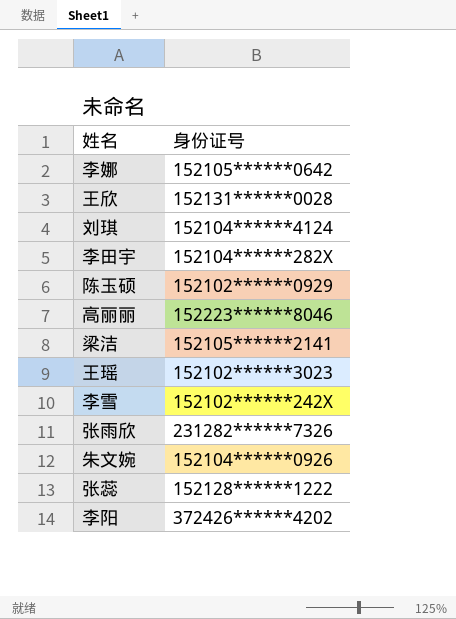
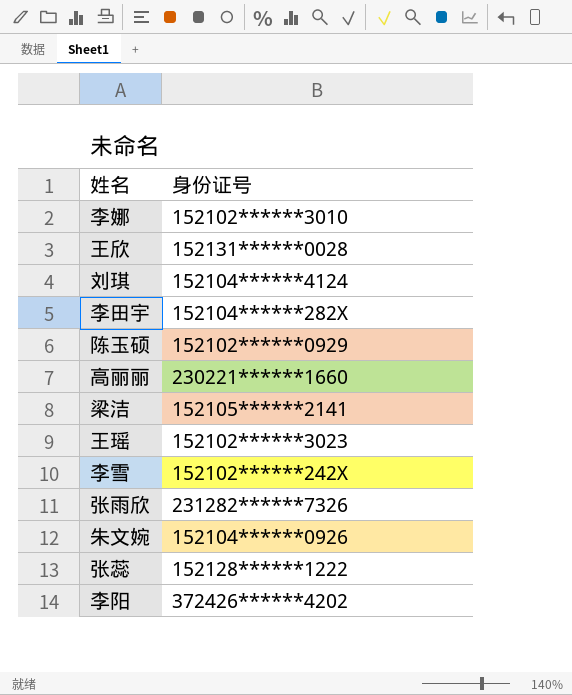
李娜 | 身份证号: 152105******0642 -> 152102******3010
高丽丽 | 身份证号: 152223******8046 -> 230221******1660

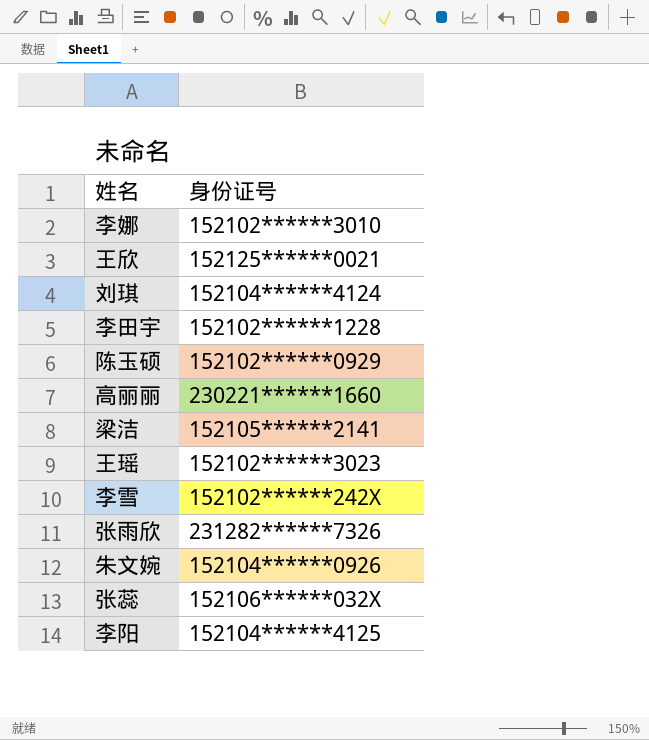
王欣 | 身份证号: 152131******0028 -> 152125******0021
李田宇 | 身份证号: 152104******282X -> 152102******1228
张蕊 | 身份证号: 152128******1222 -> 152106******032X
李阳 | 身份证号: 372426******4202 -> 152104******4125

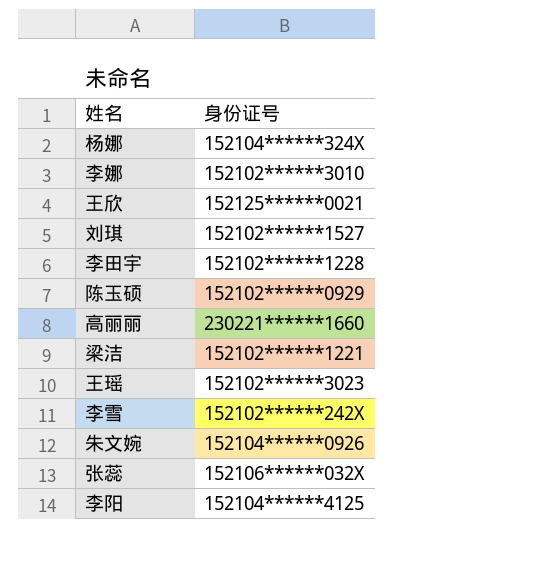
row 张雨欣: 231282******7326 -> none
row 杨娜: none -> 152104******324X
刘琪 | 身份证号: 152104******4124 -> 152102******1527
梁洁 | 身份证号: 152105******2141 -> 152102******1221

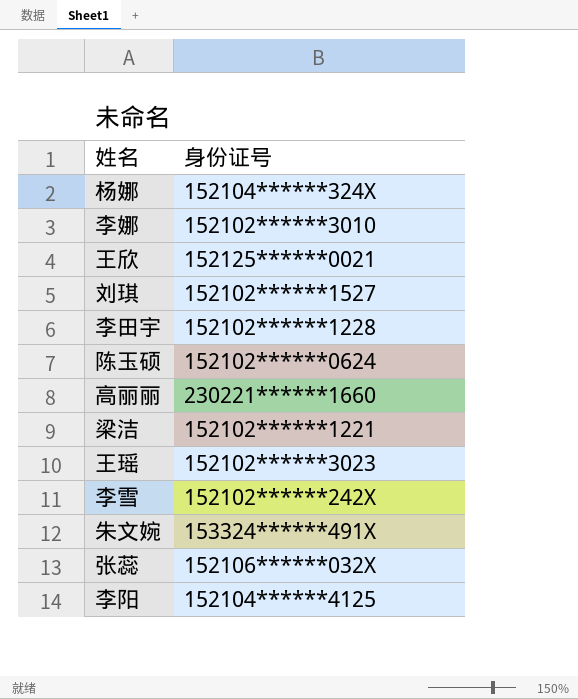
陈玉硕 | 身份证号: 152102******0929 -> 152102******0624
朱文婉 | 身份证号: 152104******0926 -> 153324******491X

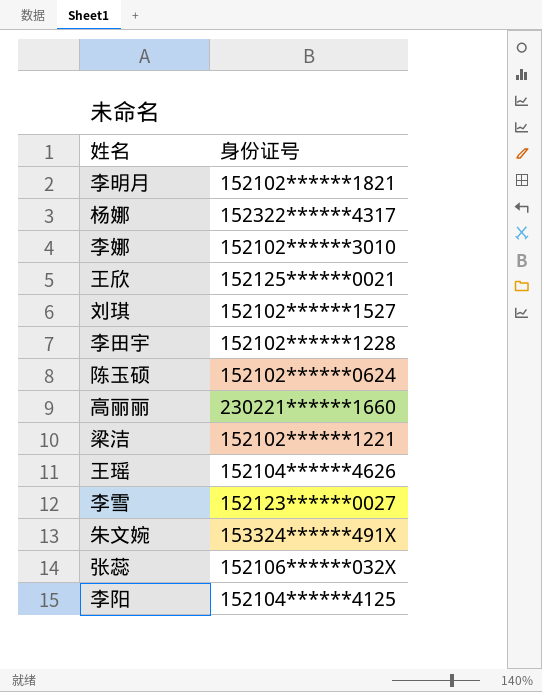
row 李明月: none -> 152102******1821
杨娜 | 身份证号: 152104******324X -> 152322******4317
王瑶 | 身份证号: 152102******3023 -> 152104******4626
李雪 | 身份证号: 152102******242X -> 152123******0027

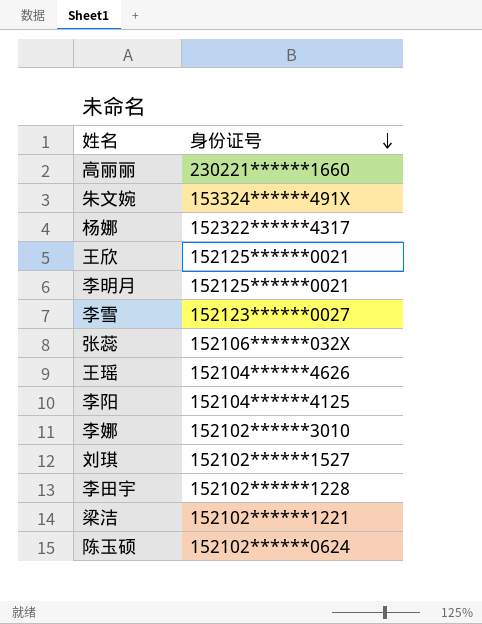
row order: none -> 身份证号 descending
李明月 | 身份证号: 152102******1821 -> 152125******0021

